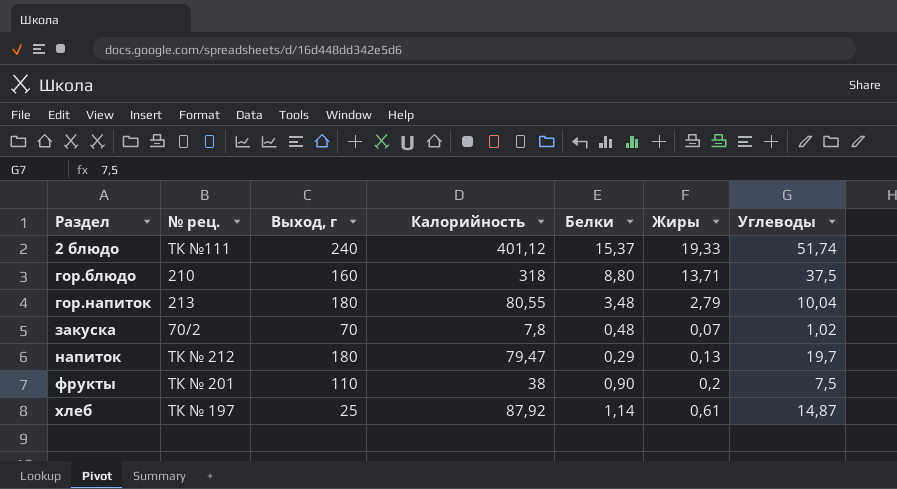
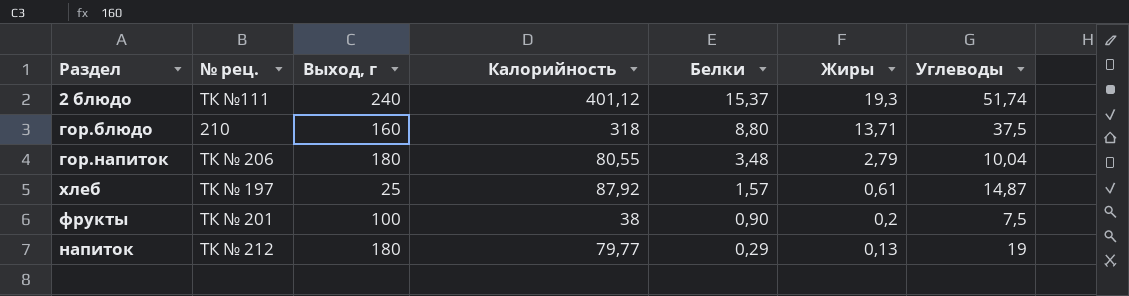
row order: Раздел ascending -> Белки descending
row закуска: 70/2 | 70 | 7,8 | 0,48 | 0,07 | 1,02 -> none
2 блюдо | Жиры: 19,33 -> 19,3
гор.напиток | № рец.: 213 -> ТК № 206
хлеб | Белки: 1,14 -> 1,57
фрукты | Выход, г: 110 -> 100
напиток | Калорийность: 79,47 -> 79,77
напиток | Углеводы: 19,7 -> 19

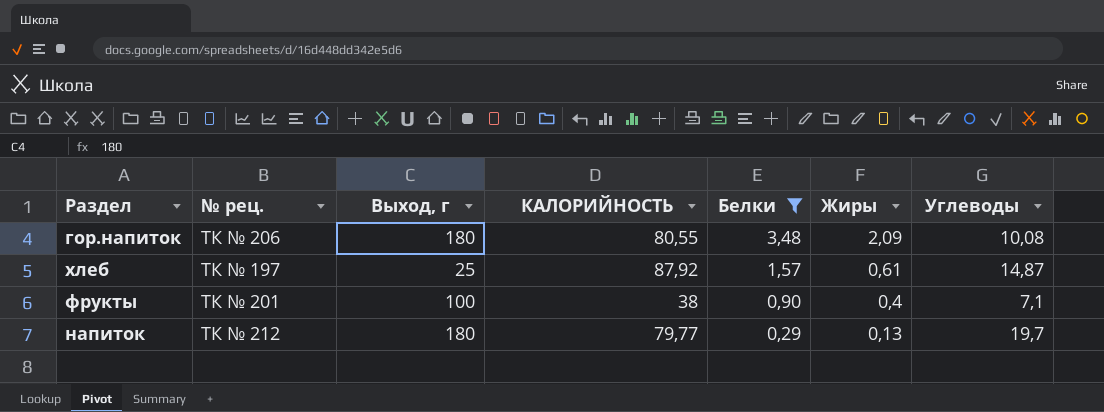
filter: none -> Белки <= 3,48
column name: Калорийность -> КАЛОРИЙНОСТЬ
гор.напиток | Жиры: 2,79 -> 2,09
гор.напиток | Углеводы: 10,04 -> 10,08
фрукты | Жиры: 0,2 -> 0,4
фрукты | Углеводы: 7,5 -> 7,1
напиток | Углеводы: 19 -> 19,7

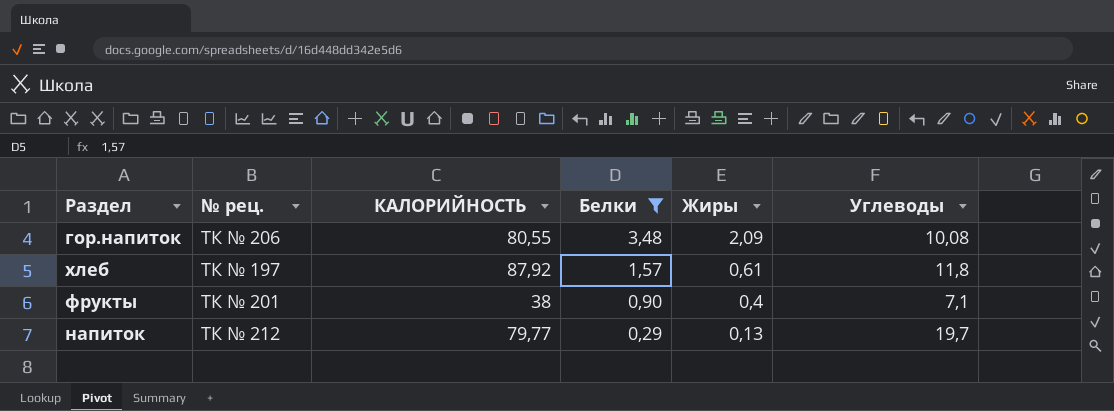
column Выход, г | position: 3 -> none
хлеб | Углеводы: 14,87 -> 11,8

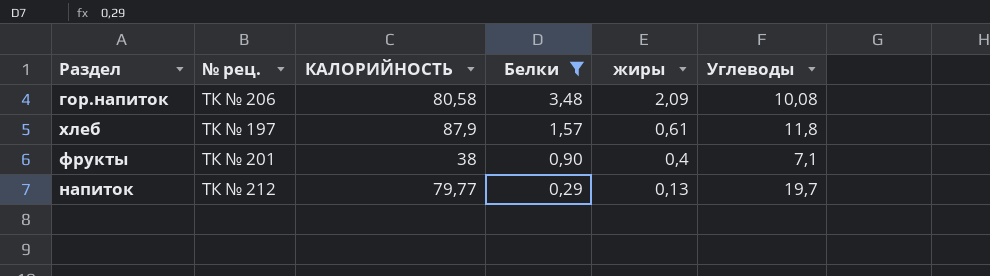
column name: Жиры -> жиры
гор.напиток | КАЛОРИЙНОСТЬ: 80,55 -> 80,58
хлеб | КАЛОРИЙНОСТЬ: 87,92 -> 87,9

